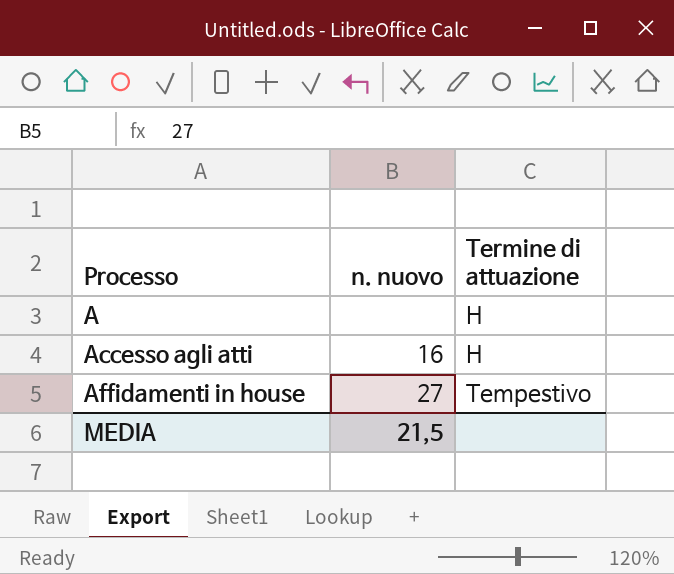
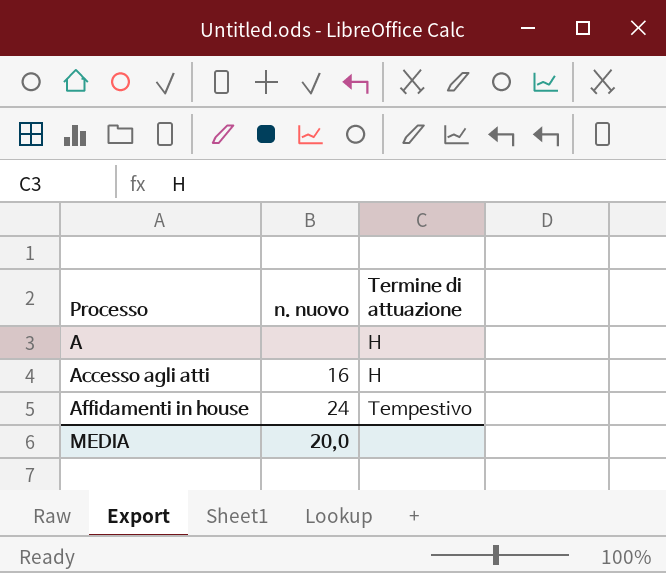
Affidamenti in house | n. nuovo: 27 -> 24
MEDIA | n. nuovo: 21,5 -> 20,0

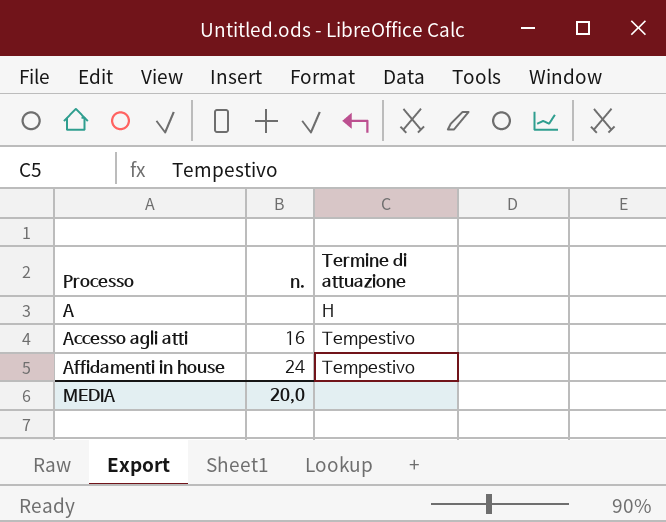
column name: n. nuovo -> n.
Accesso agli atti | Termine di attuazione: H -> Tempestivo

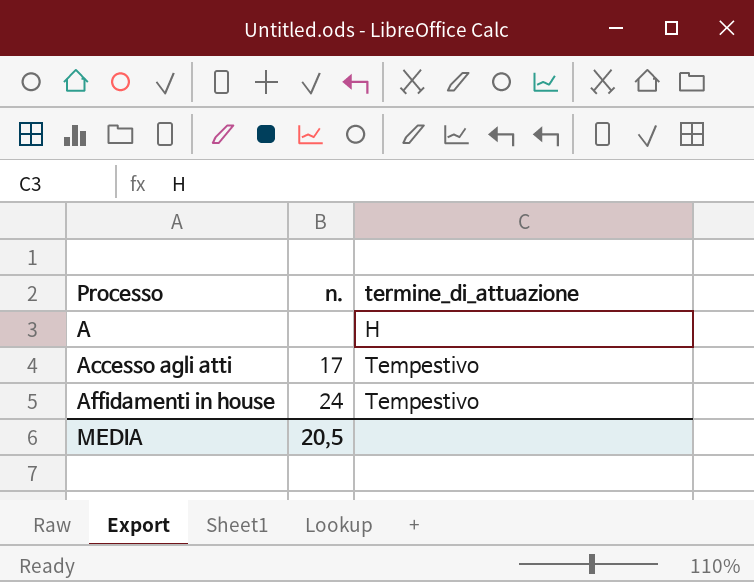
column name: Termine di attuazione -> termine_di_attuazione
Accesso agli atti | n.: 16 -> 17
MEDIA | n.: 20,0 -> 20,5

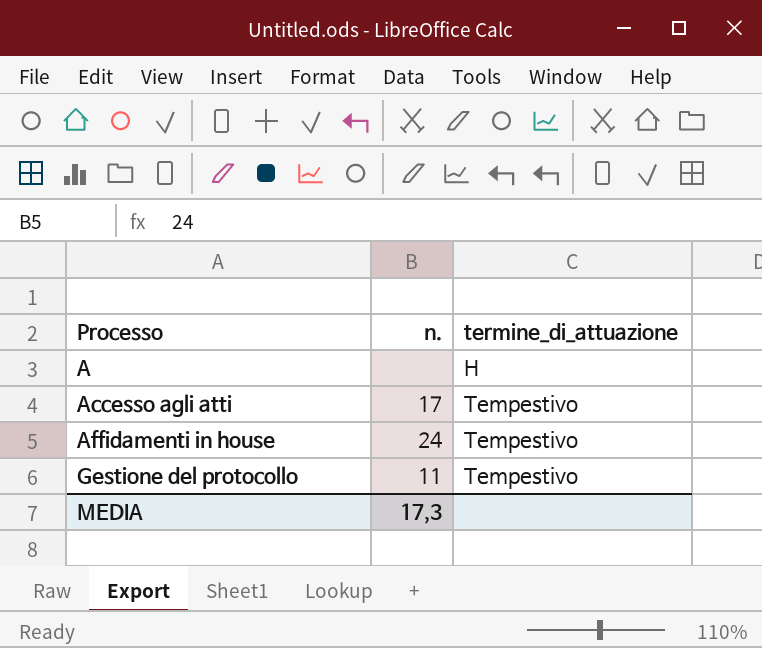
row Gestione del protocollo: none -> 11 | Tempestivo
MEDIA | n.: 20,5 -> 17,3

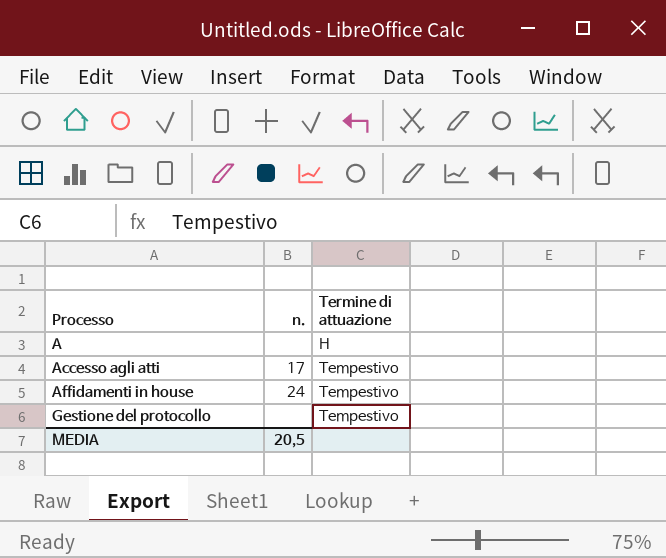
column name: termine_di_attuazione -> Termine di attuazione
Gestione del protocollo | n.: 11 -> none
MEDIA | n.: 17,3 -> 20,5

